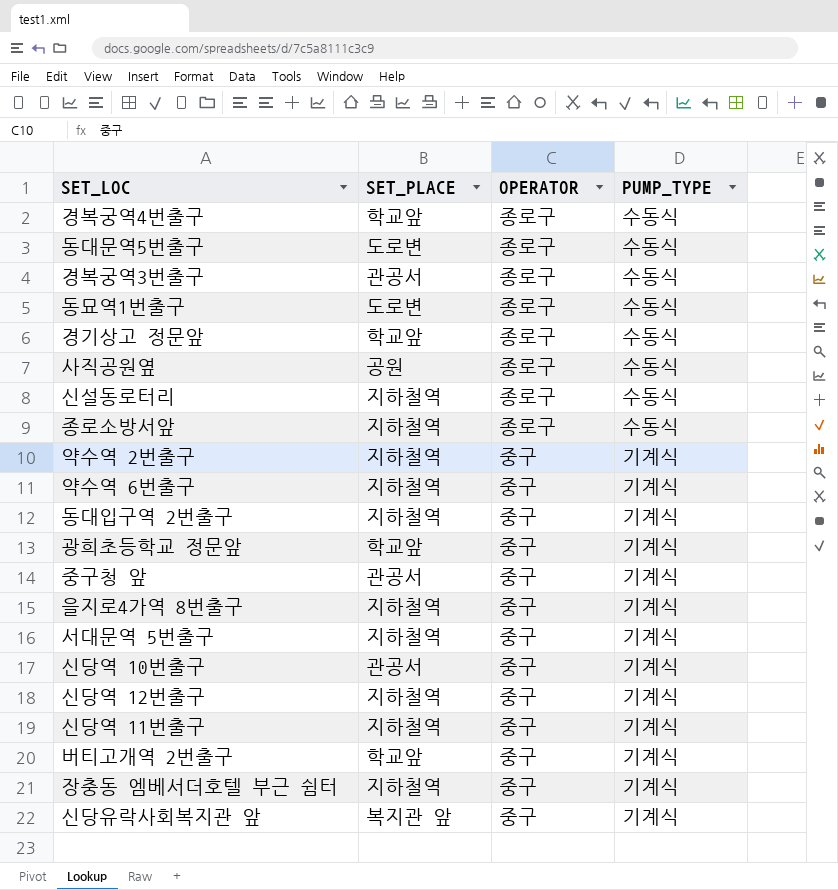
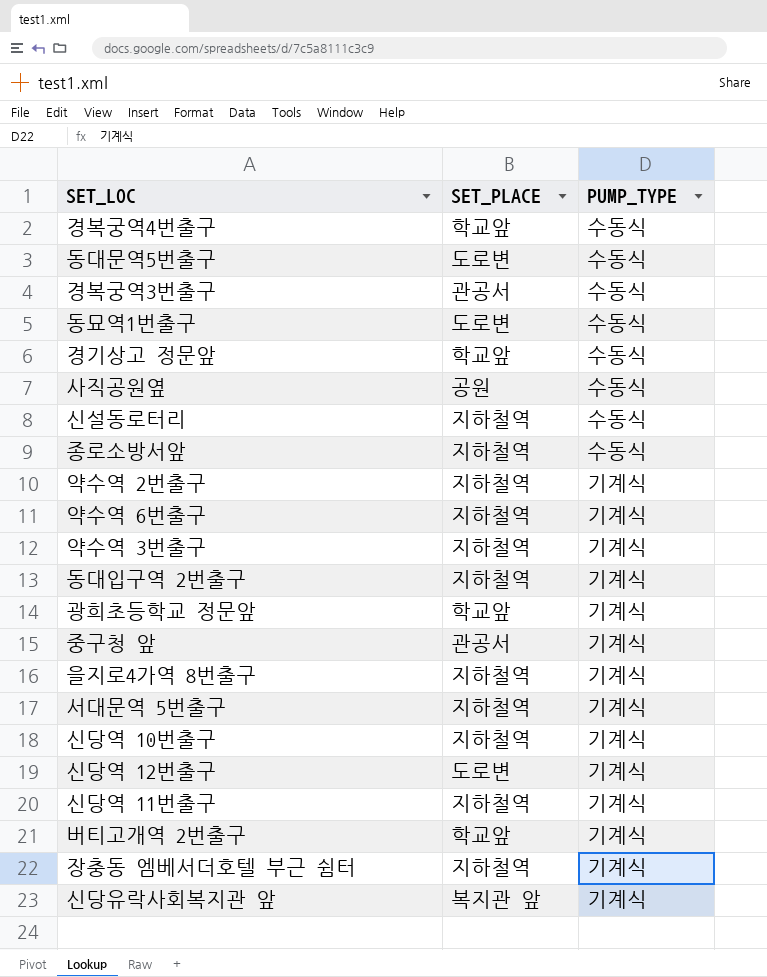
column OPERATOR | position: 3 -> none
row 약수역 3번출구: none -> 지하철역 | 기계식
신당역 10번출구 | SET_PLACE: 관공서 -> 지하철역
신당역 12번출구 | SET_PLACE: 지하철역 -> 도로변

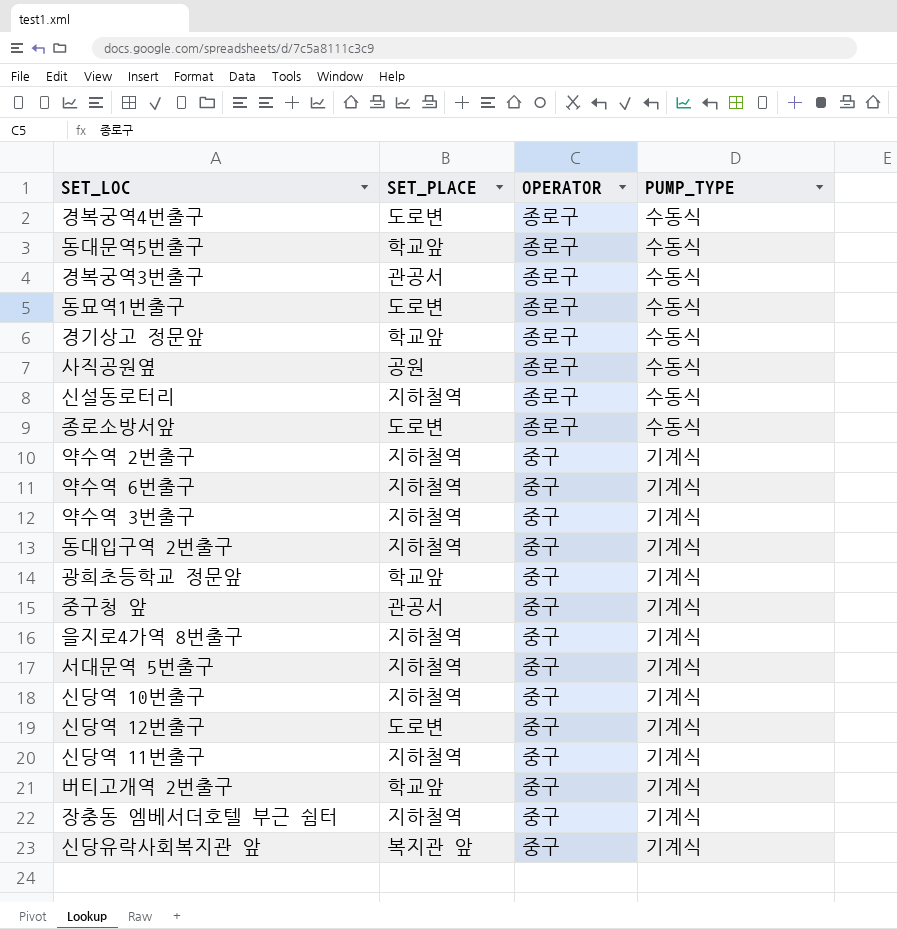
column OPERATOR | position: none -> 3
경복궁역4번출구 | SET_PLACE: 학교앞 -> 도로변
동대문역5번출구 | SET_PLACE: 도로변 -> 학교앞
종로소방서앞 | SET_PLACE: 지하철역 -> 도로변

